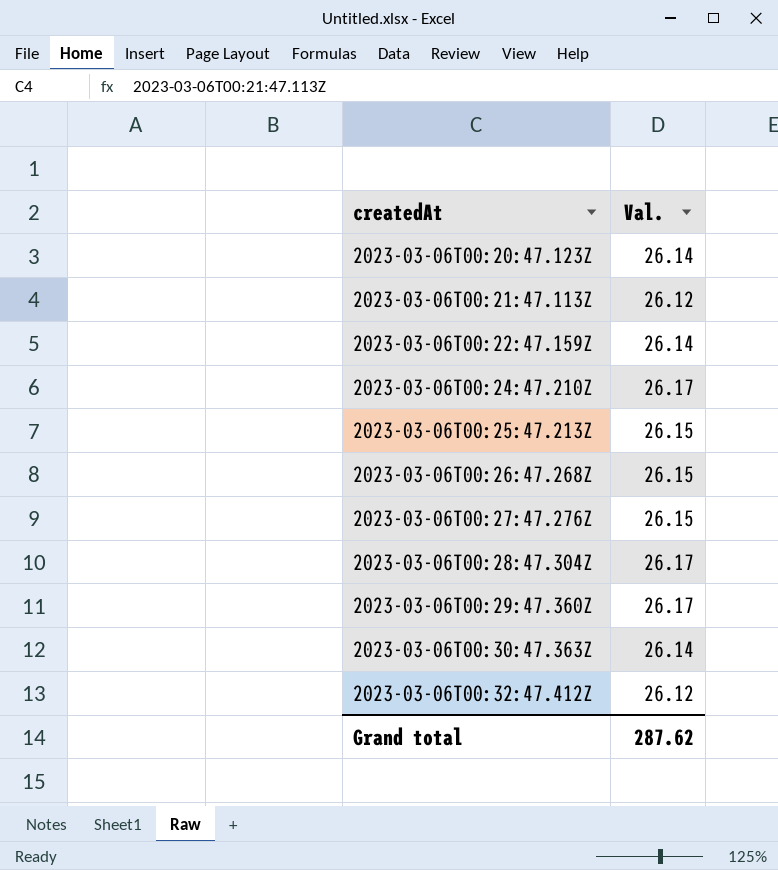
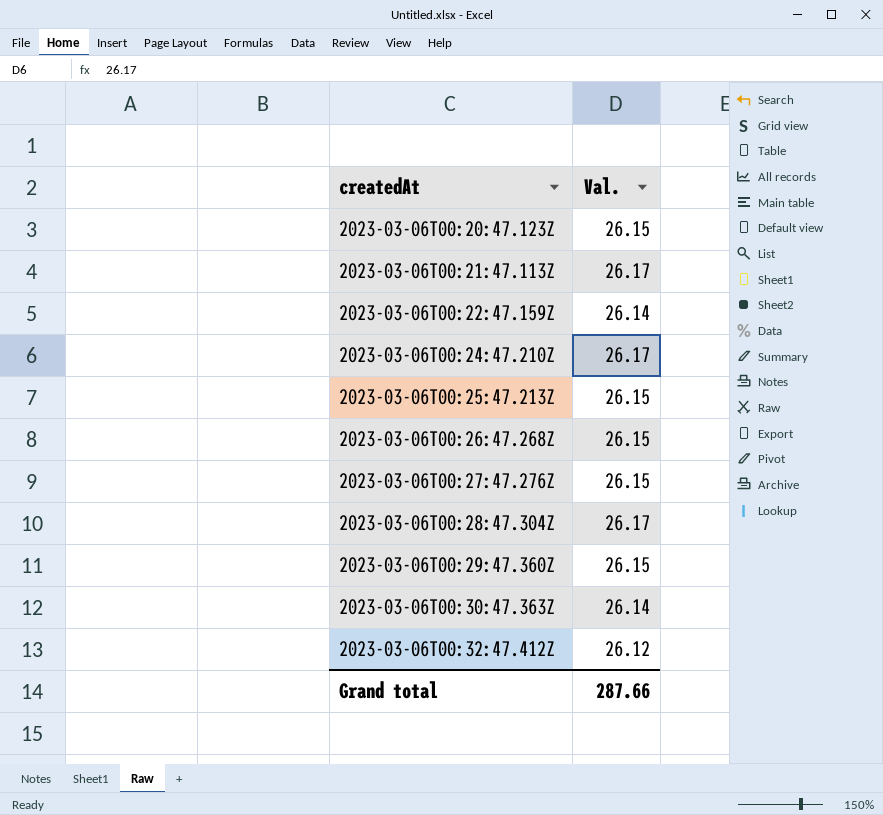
2023-03-06T00:20:47.123Z | Val.: 26.14 -> 26.15
2023-03-06T00:21:47.113Z | Val.: 26.12 -> 26.17
2023-03-06T00:29:47.360Z | Val.: 26.17 -> 26.15
Grand total | Val.: 287.62 -> 287.66

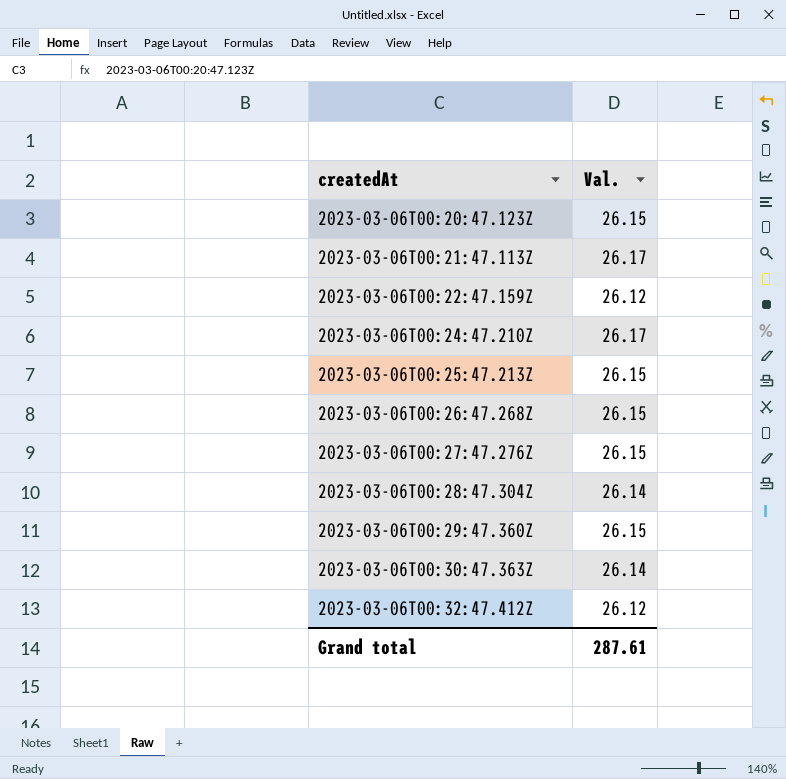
2023-03-06T00:22:47.159Z | Val.: 26.14 -> 26.12
2023-03-06T00:28:47.304Z | Val.: 26.17 -> 26.14
Grand total | Val.: 287.66 -> 287.61

